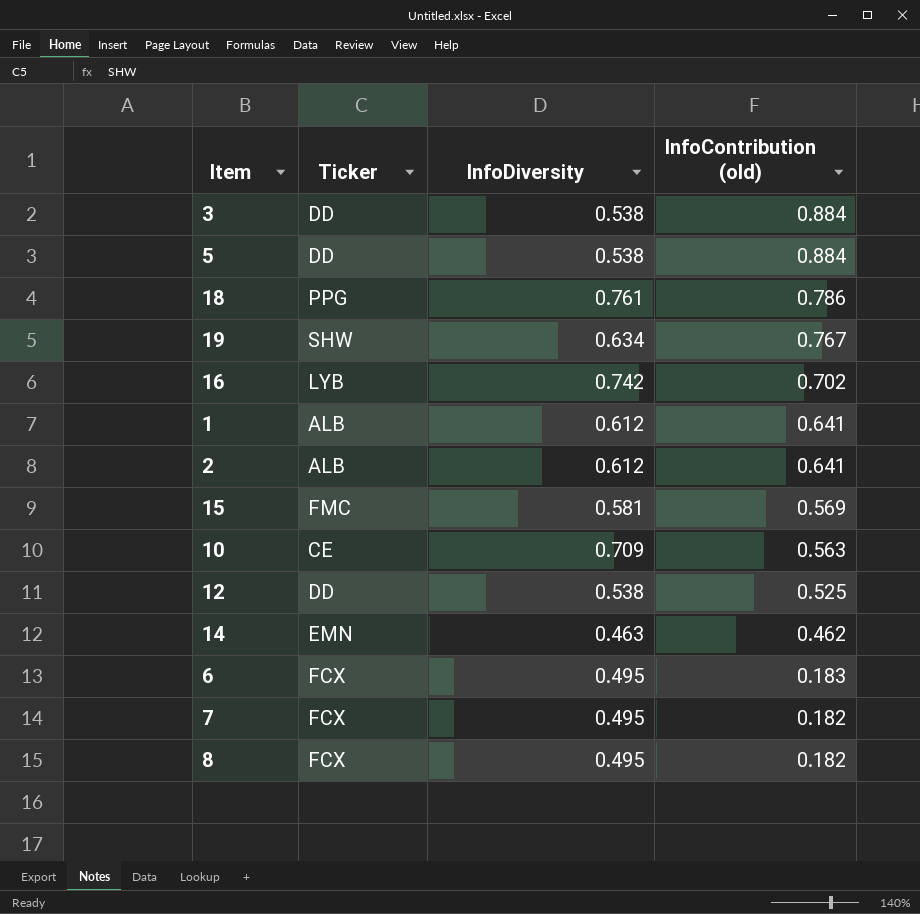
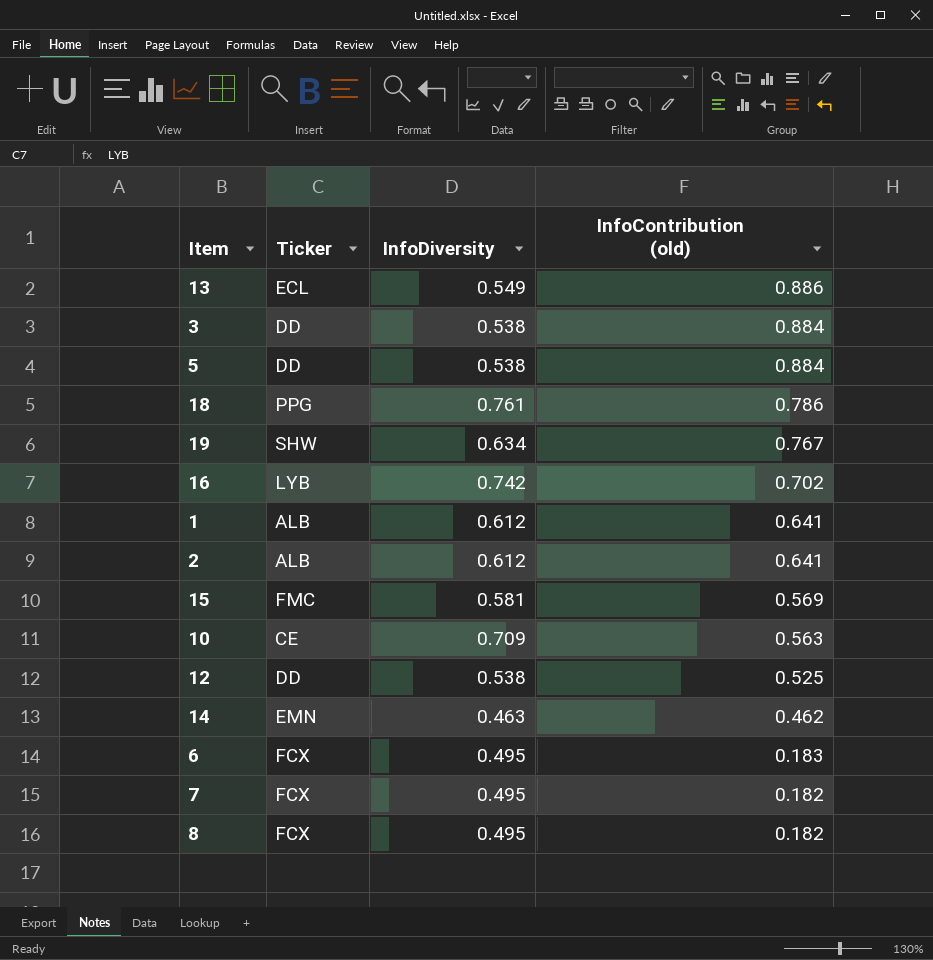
row 13: none -> ECL | 0.549 | 0.886

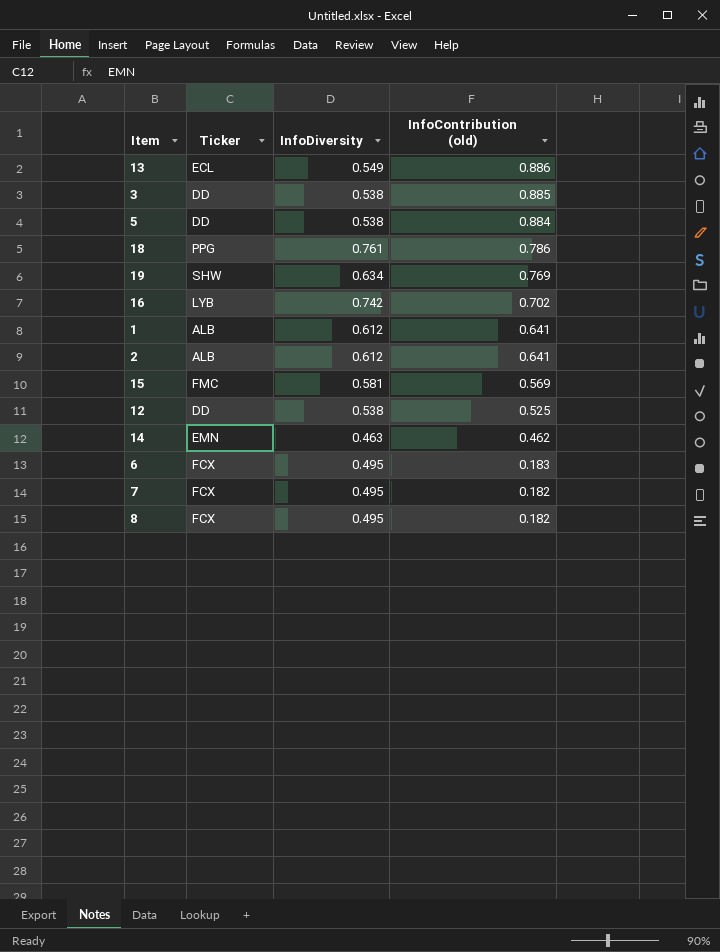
row 10: CE | 0.709 | 0.563 -> none
3 | InfoContribution (old): 0.884 -> 0.885
19 | InfoContribution (old): 0.767 -> 0.769

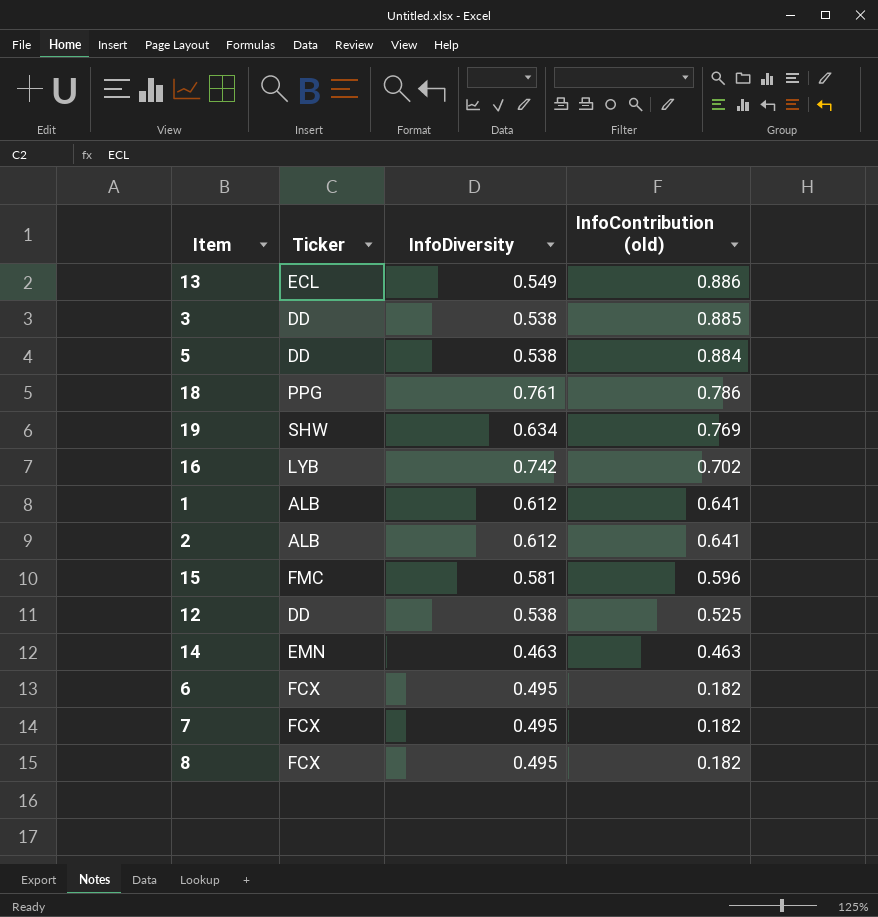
15 | InfoContribution (old): 0.569 -> 0.596
14 | InfoContribution (old): 0.462 -> 0.463
6 | InfoContribution (old): 0.183 -> 0.182

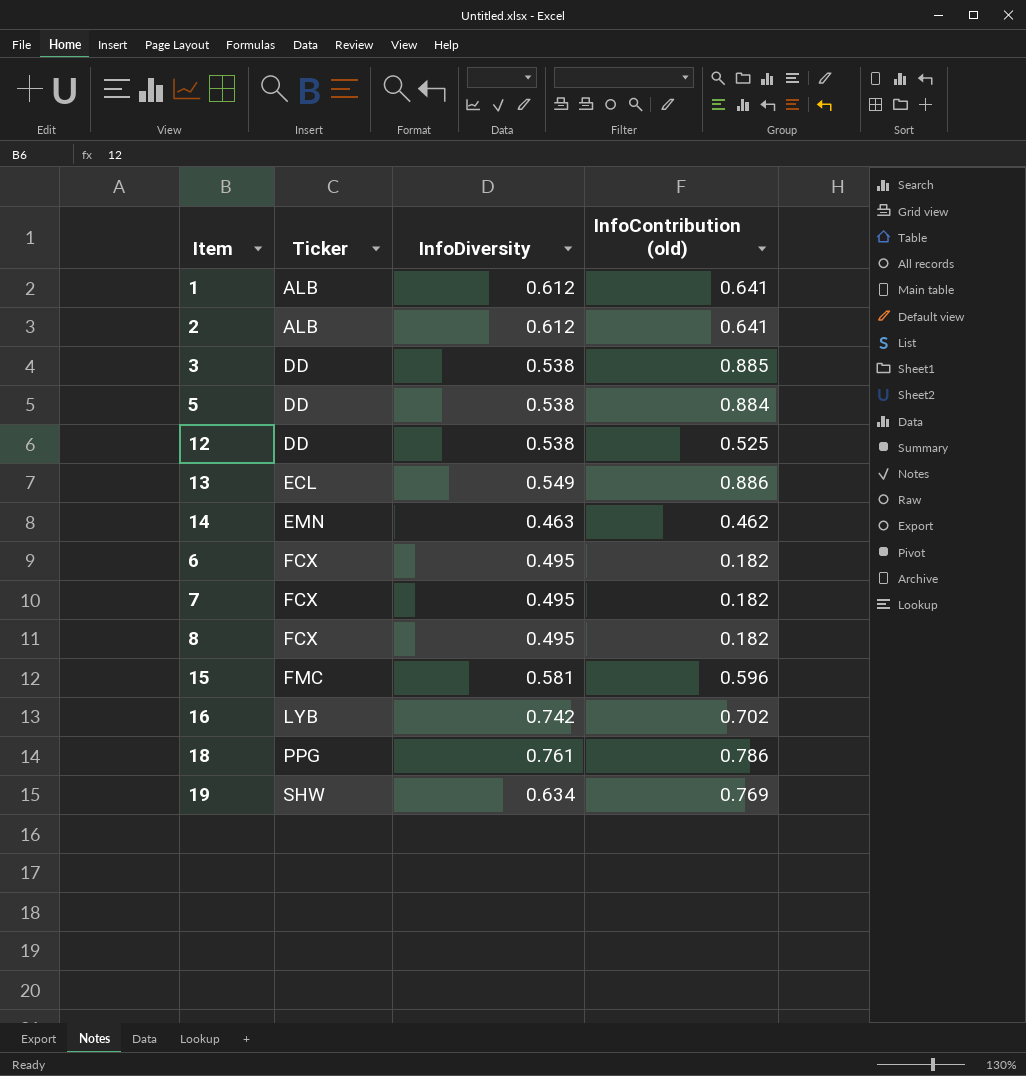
row order: InfoContribution (old) descending -> Ticker ascending
14 | InfoContribution (old): 0.463 -> 0.462

